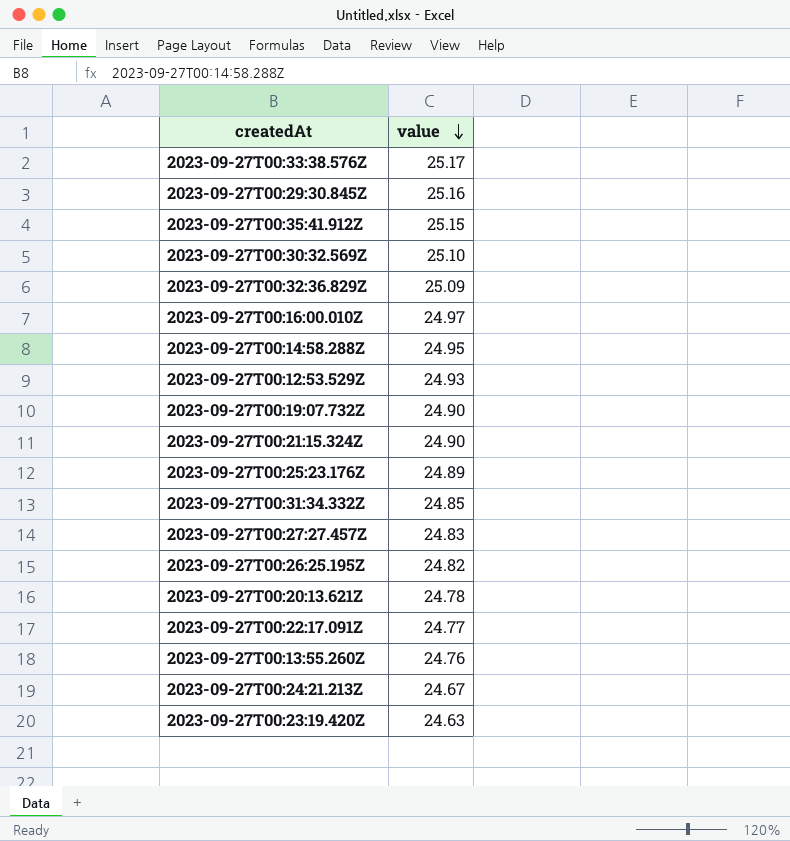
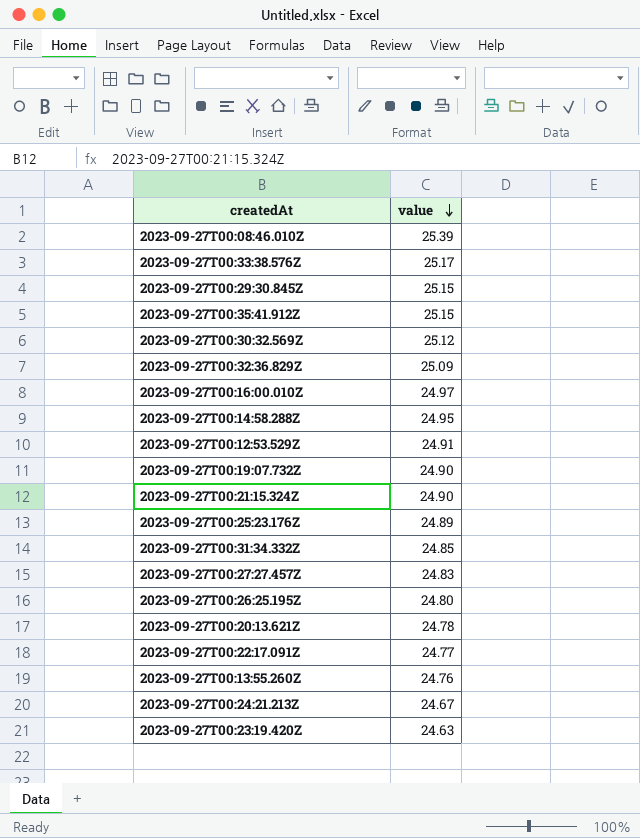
row 2023-09-27T00:08:46.010Z: none -> 25.39
2023-09-27T00:29:30.845Z | value: 25.16 -> 25.15
2023-09-27T00:30:32.569Z | value: 25.10 -> 25.12
2023-09-27T00:12:53.529Z | value: 24.93 -> 24.91
2023-09-27T00:26:25.195Z | value: 24.82 -> 24.80

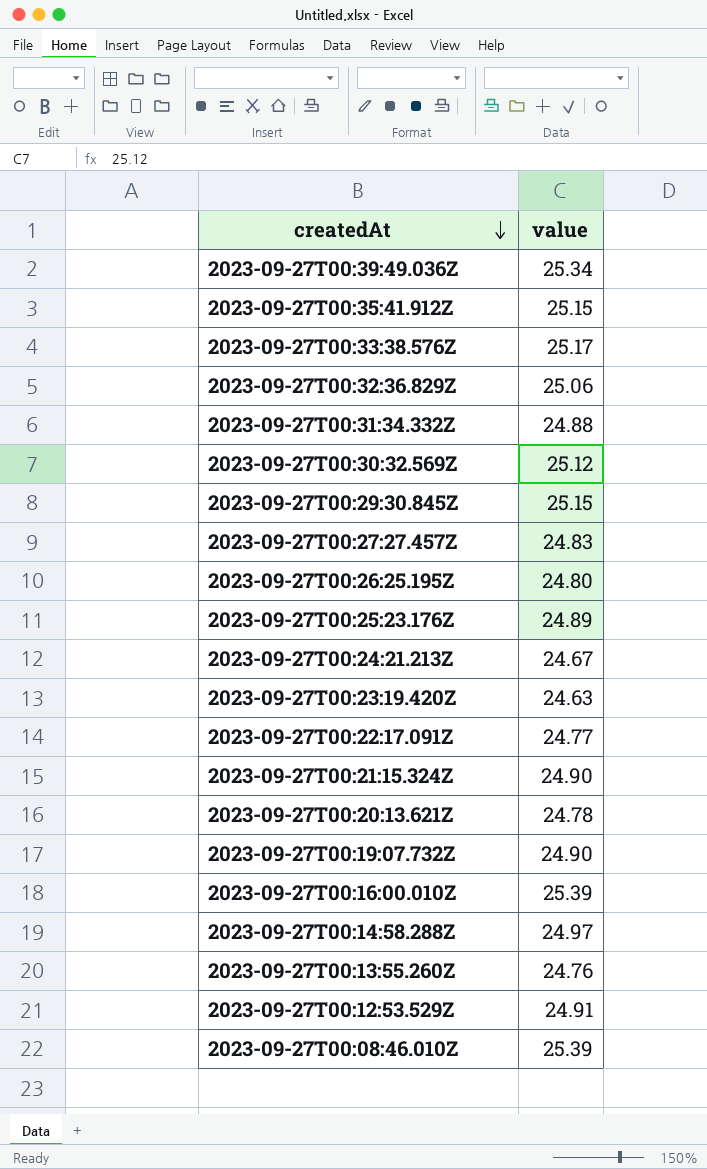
row order: value descending -> createdAt descending
row 2023-09-27T00:39:49.036Z: none -> 25.34
2023-09-27T00:32:36.829Z | value: 25.09 -> 25.06
2023-09-27T00:31:34.332Z | value: 24.85 -> 24.88
2023-09-27T00:16:00.010Z | value: 24.97 -> 25.39
2023-09-27T00:14:58.288Z | value: 24.95 -> 24.97

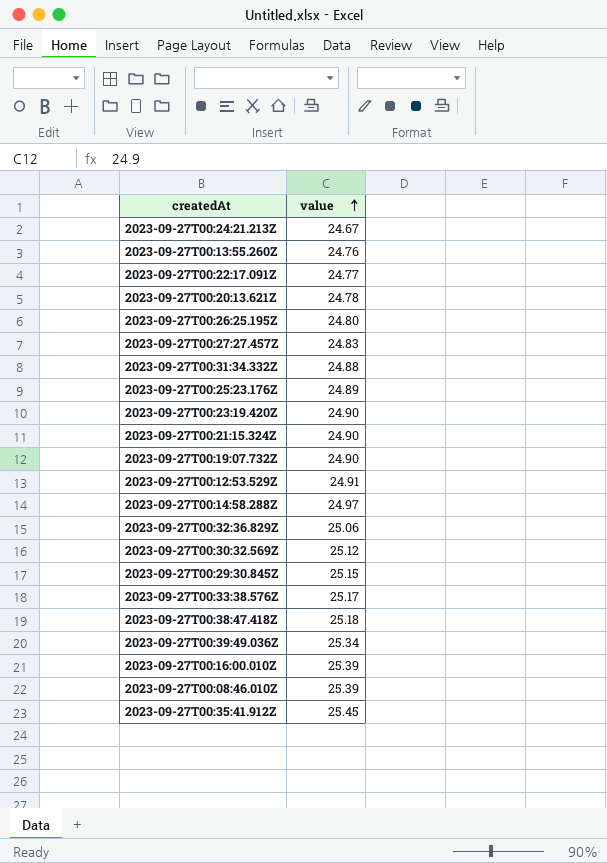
row order: createdAt descending -> value ascending
2023-09-27T00:23:19.420Z | value: 24.63 -> 24.90
row 2023-09-27T00:38:47.418Z: none -> 25.18
2023-09-27T00:35:41.912Z | value: 25.15 -> 25.45

